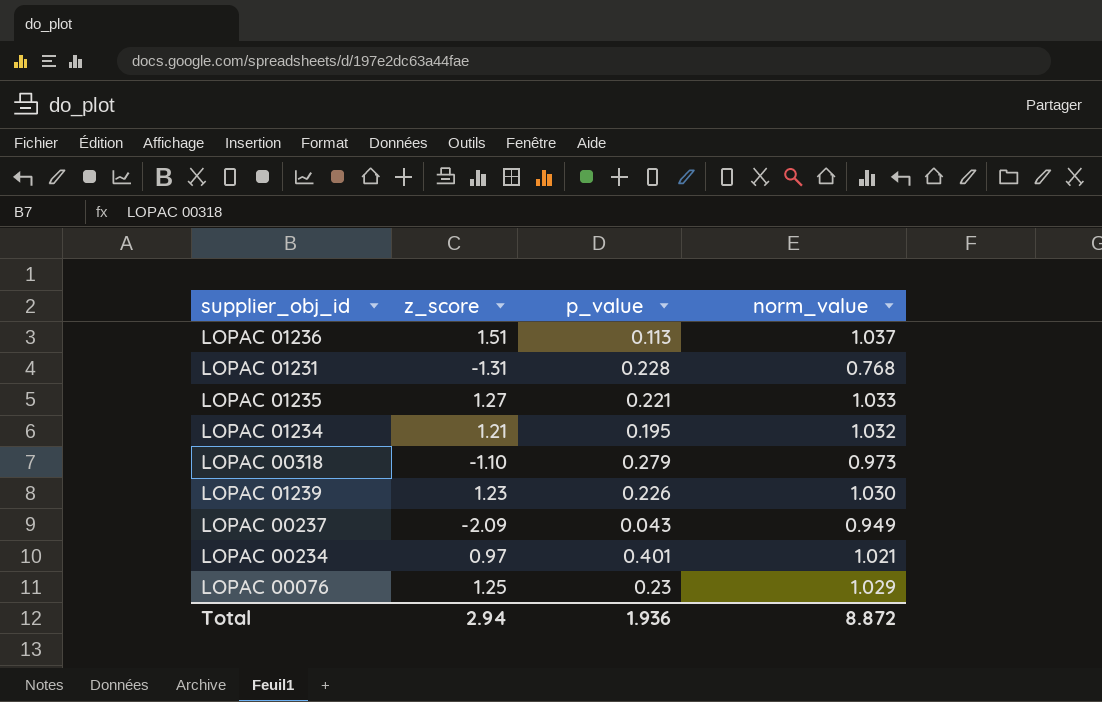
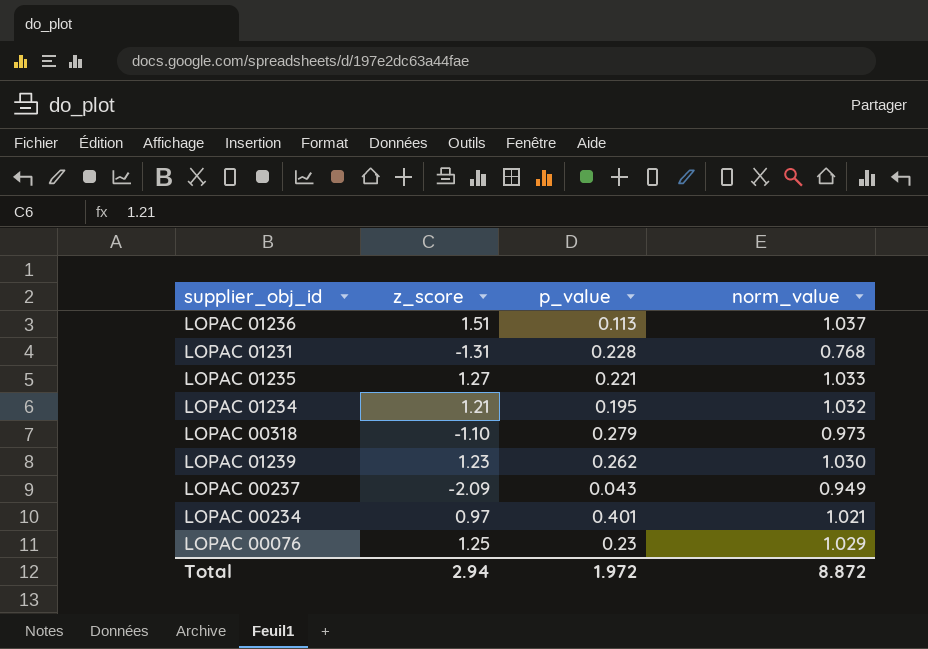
LOPAC 01239 | p_value: 0.226 -> 0.262
Total | p_value: 1.936 -> 1.972

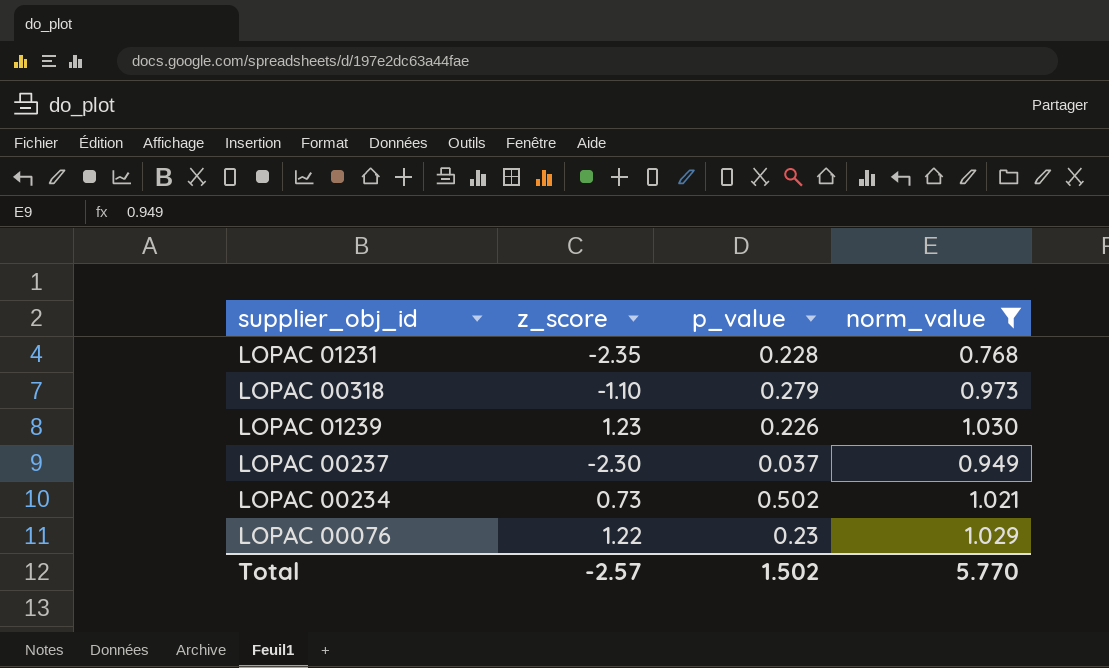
filter: none -> norm_value <= 1.030
LOPAC 01231 | z_score: -1.31 -> -2.35
LOPAC 01239 | p_value: 0.262 -> 0.226
LOPAC 00237 | z_score: -2.09 -> -2.30
LOPAC 00237 | p_value: 0.043 -> 0.037
LOPAC 00234 | z_score: 0.97 -> 0.73
LOPAC 00234 | p_value: 0.401 -> 0.502
LOPAC 00076 | z_score: 1.25 -> 1.22
Total | z_score: 2.94 -> -2.57
Total | p_value: 1.972 -> 1.502
Total | norm_value: 8.872 -> 5.770

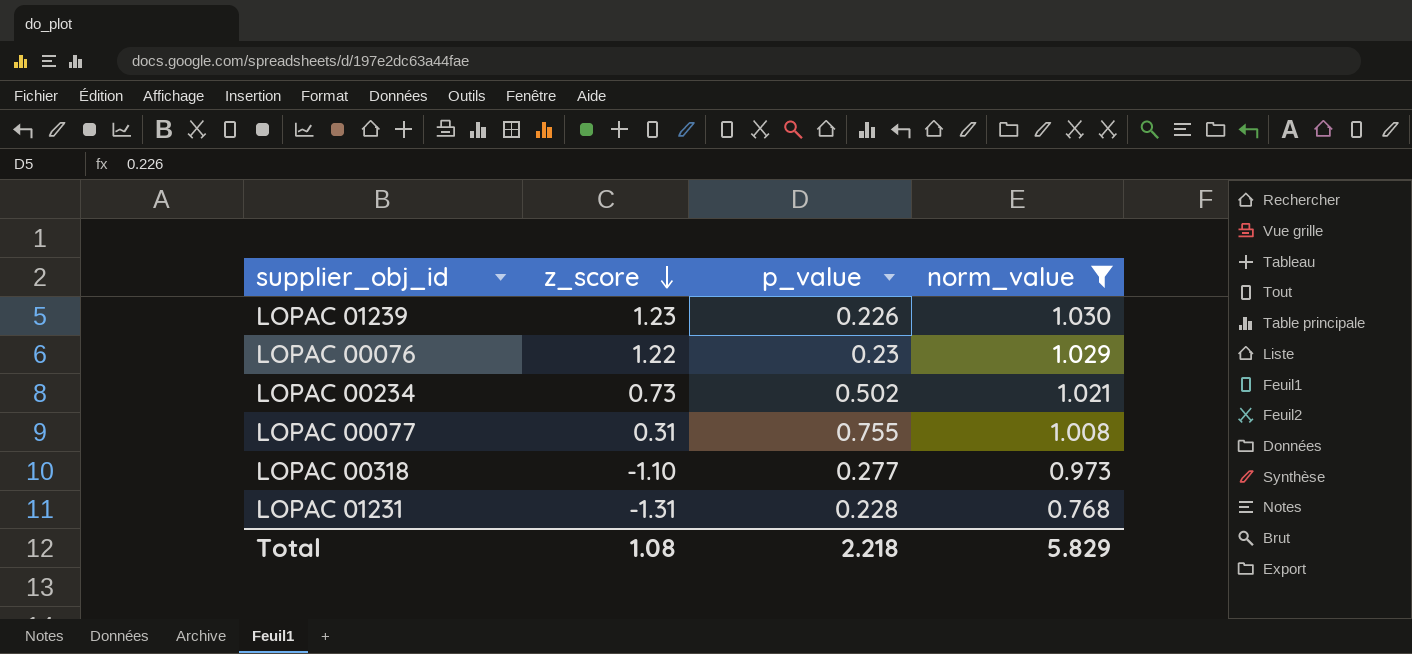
row order: none -> z_score descending
row LOPAC 00237: -2.30 | 0.037 | 0.949 -> none
row LOPAC 00077: none -> 0.31 | 0.755 | 1.008
LOPAC 00318 | p_value: 0.279 -> 0.277
LOPAC 01231 | z_score: -2.35 -> -1.31
Total | z_score: -2.57 -> 1.08
Total | p_value: 1.502 -> 2.218
Total | norm_value: 5.770 -> 5.829

